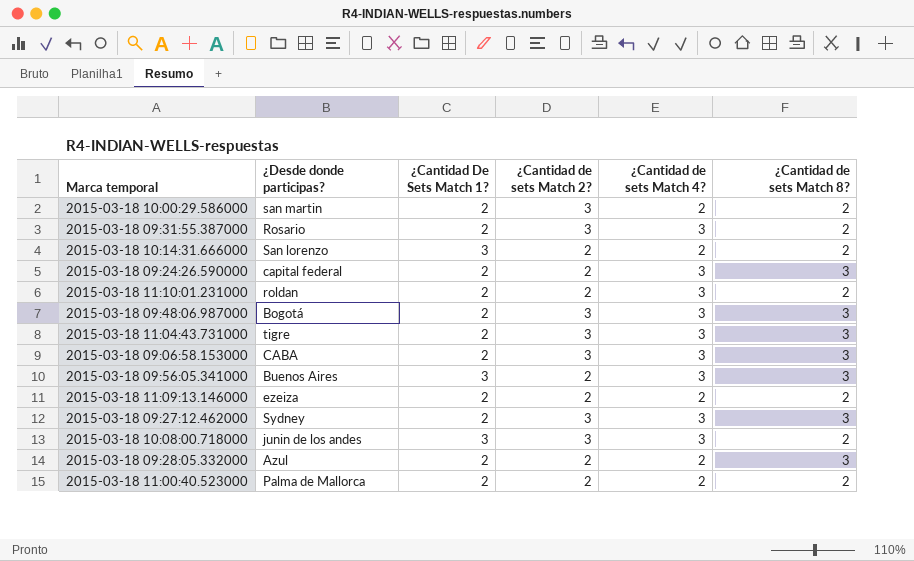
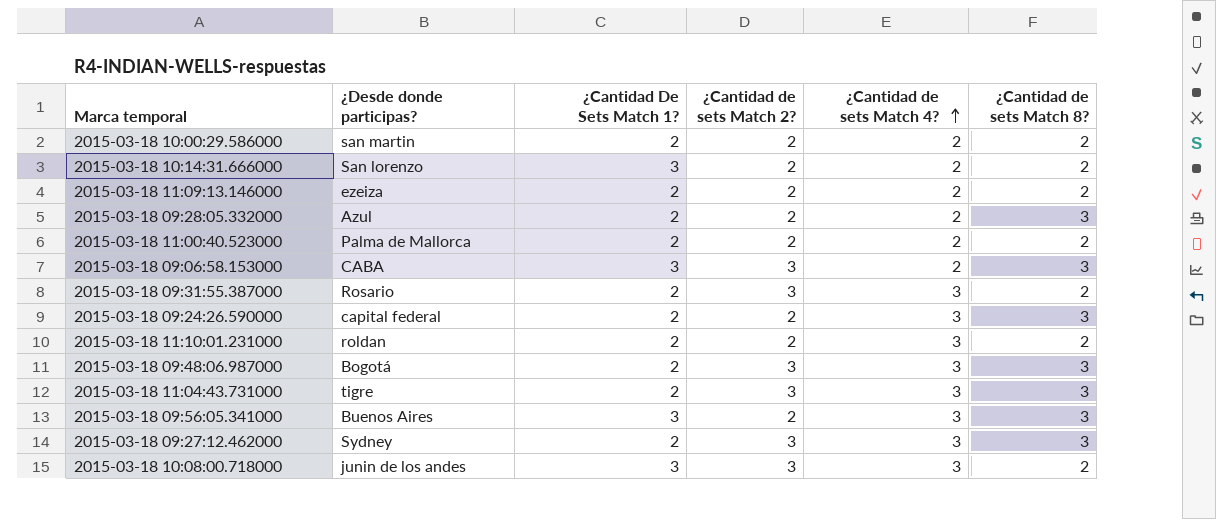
row order: none -> ¿Cantidad de sets Match 4? ascending
2015-03-18 10:00:29.586000 | ¿Cantidad de sets Match 2?: 3 -> 2
2015-03-18 09:06:58.153000 | ¿Cantidad De Sets Match 1?: 2 -> 3
2015-03-18 09:06:58.153000 | ¿Cantidad de sets Match 4?: 3 -> 2

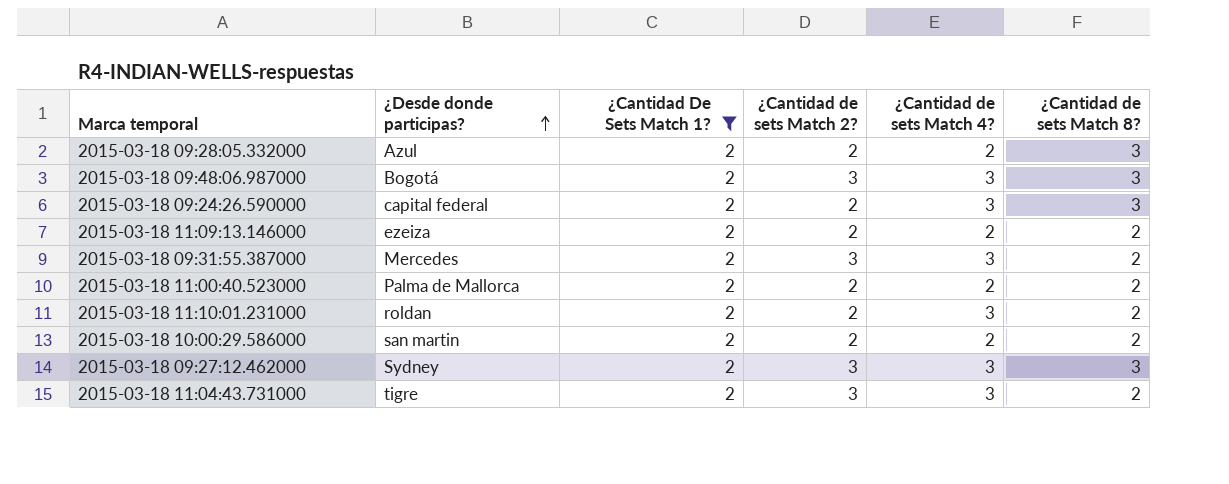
filter: none -> ¿Cantidad De Sets Match 1? = 2
row order: ¿Cantidad de sets Match 4? ascending -> ¿Desde donde participas? ascending
2015-03-18 09:31:55.387000 | ¿Desde donde participas?: Rosario -> Mercedes
2015-03-18 11:04:43.731000 | ¿Cantidad de sets Match 8?: 3 -> 2

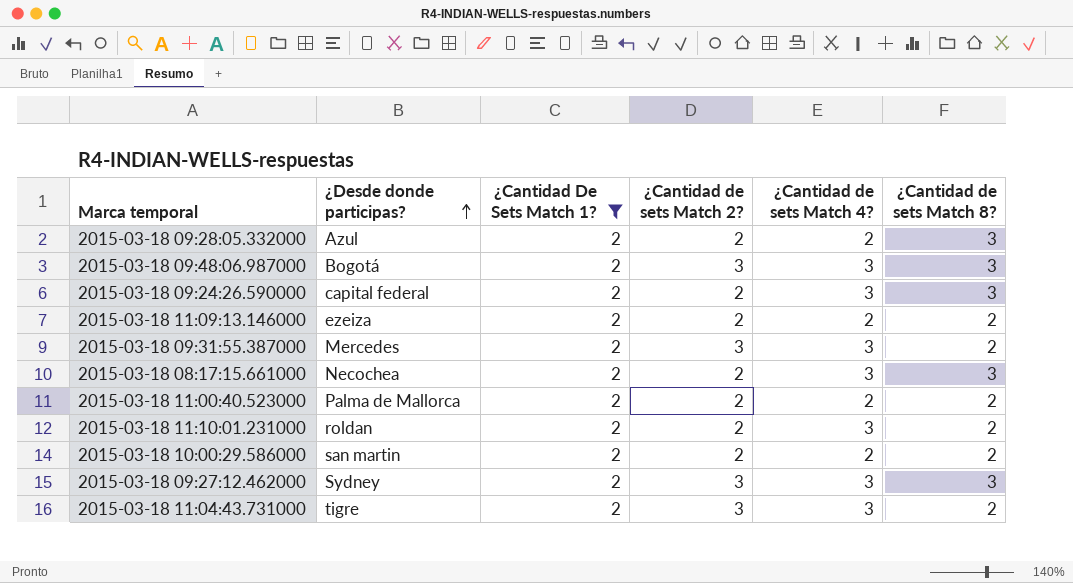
row 2015-03-18 08:17:15.661000: none -> Necochea | 2 | 2 | 3 | 3

